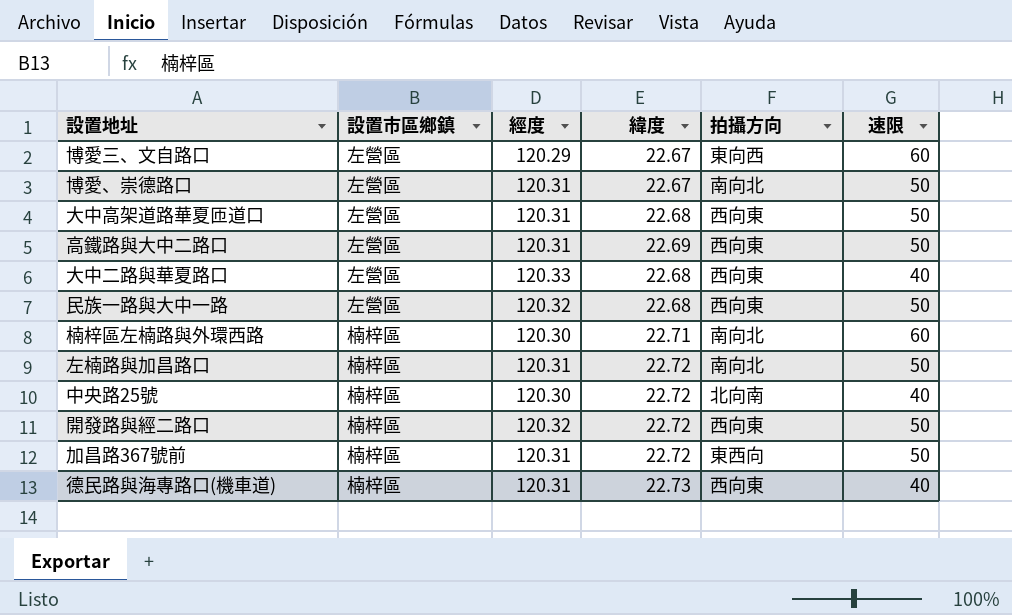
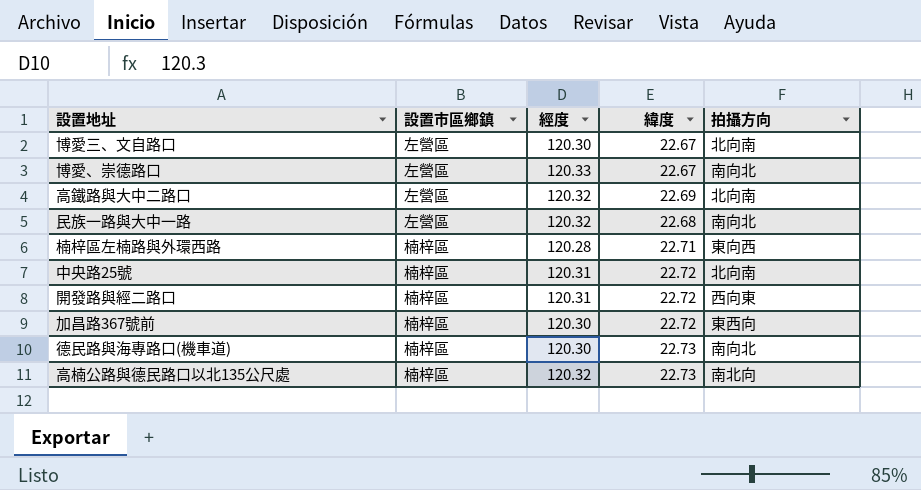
column 速限 | position: 6 -> none
row 大中高架道路華夏匝道口: 左營區 | 120.31 | 22.68 | 西向東 | 50 -> none
row 大中二路與華夏路口: 左營區 | 120.33 | 22.68 | 西向東 | 40 -> none
row 左楠路與加昌路口: 楠梓區 | 120.31 | 22.72 | 南向北 | 50 -> none
博愛三、文自路口 | 經度: 120.29 -> 120.30
博愛三、文自路口 | 拍攝方向: 東向西 -> 北向南
博愛、崇德路口 | 經度: 120.31 -> 120.33
高鐵路與大中二路口 | 經度: 120.31 -> 120.32
高鐵路與大中二路口 | 拍攝方向: 西向東 -> 北向南
民族一路與大中一路 | 拍攝方向: 西向東 -> 南向北
楠梓區左楠路與外環西路 | 經度: 120.30 -> 120.28
楠梓區左楠路與外環西路 | 拍攝方向: 南向北 -> 東向西
中央路25號 | 經度: 120.30 -> 120.31
開發路與經二路口 | 經度: 120.32 -> 120.31
加昌路367號前 | 經度: 120.31 -> 120.30
德民路與海專路口(機車道) | 經度: 120.31 -> 120.30
德民路與海專路口(機車道) | 拍攝方向: 西向東 -> 南向北
row 高楠公路與德民路口以北135公尺處: none -> 楠梓區 | 120.32 | 22.73 | 南北向

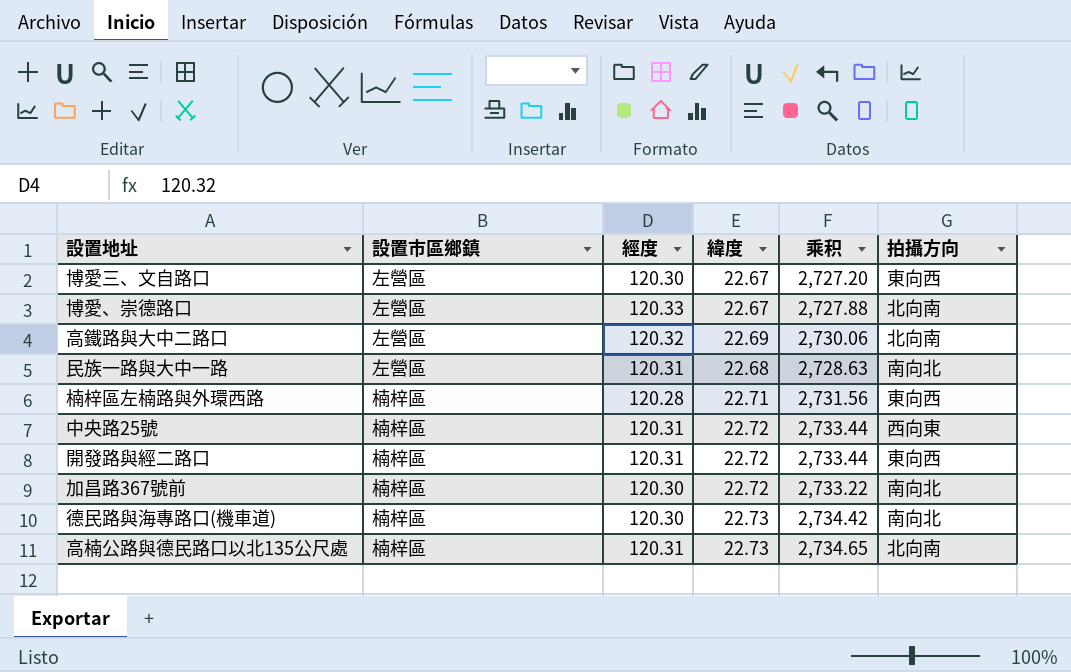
column 乘积 | formula: none -> [經度] * [緯度]
博愛三、文自路口 | 拍攝方向: 北向南 -> 東向西
博愛、崇德路口 | 拍攝方向: 南向北 -> 北向南
民族一路與大中一路 | 經度: 120.32 -> 120.31
中央路25號 | 拍攝方向: 北向南 -> 西向東
開發路與經二路口 | 拍攝方向: 西向東 -> 東向西
加昌路367號前 | 拍攝方向: 東西向 -> 南向北
高楠公路與德民路口以北135公尺處 | 經度: 120.32 -> 120.31
高楠公路與德民路口以北135公尺處 | 拍攝方向: 南北向 -> 北向南

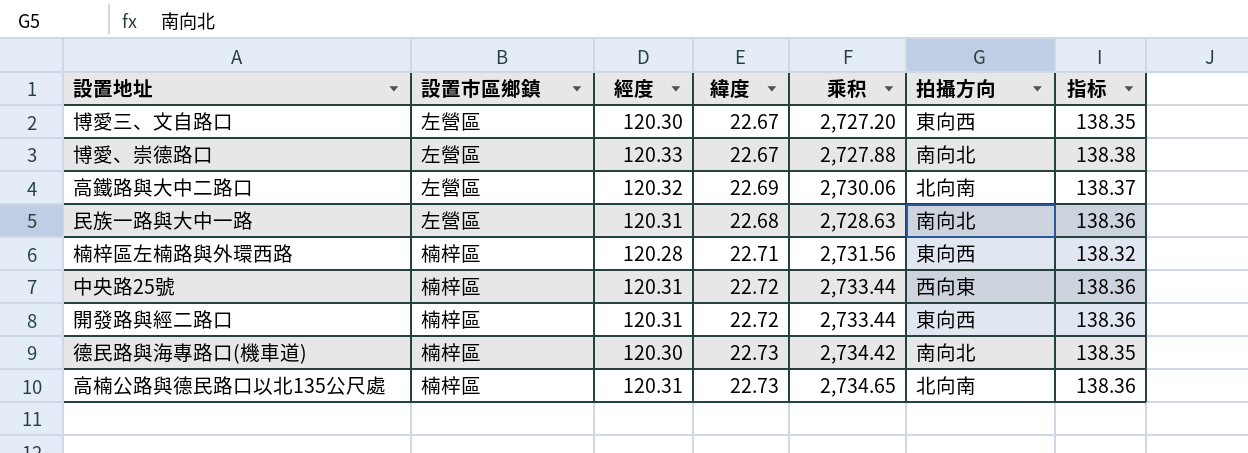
column 指标 | formula: none -> [經度] * 1.15
row 加昌路367號前: 楠梓區 | 120.30 | 22.72 | 2,733.22 | 南向北 -> none
博愛、崇德路口 | 拍攝方向: 北向南 -> 南向北

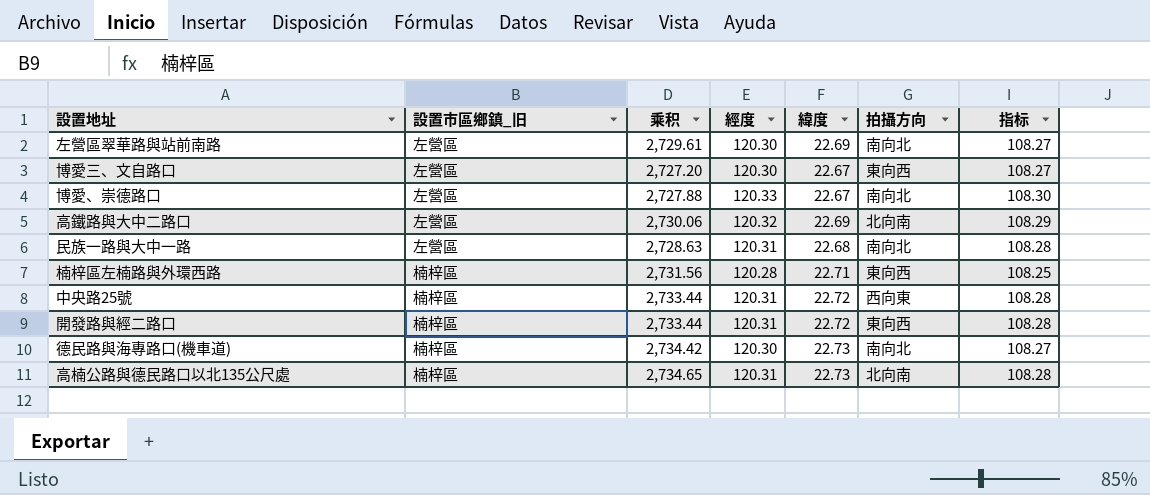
column name: 設置市區鄉鎮 -> 設置市區鄉鎮_旧
column 乘积 | position: 5 -> 3
column 指标 | formula: [經度] * 1.15 -> [經度] * 0.9
row 左營區翠華路與站前南路: none -> 左營區 | 2,729.61 | 120.30 | 22.69 | 南向北 | 108.27

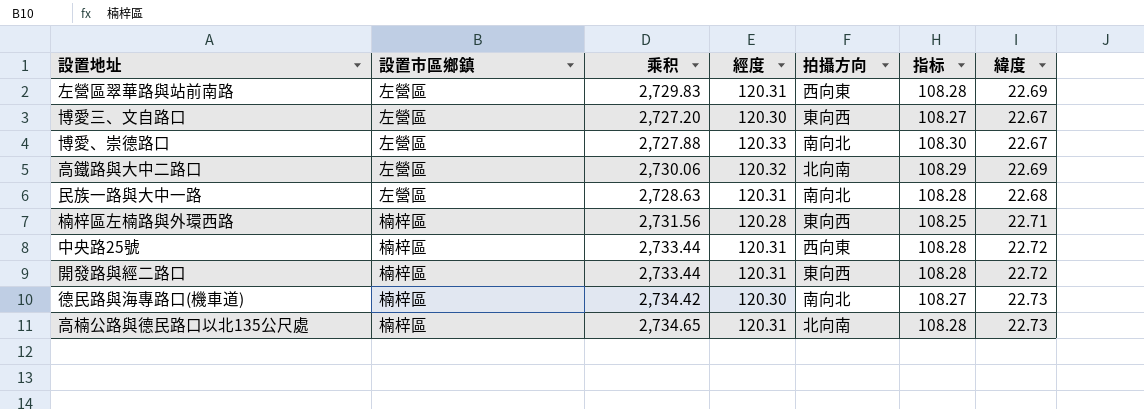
column name: 設置市區鄉鎮_旧 -> 設置市區鄉鎮
column 緯度 | position: 5 -> 7
左營區翠華路與站前南路 | 乘积: 2,729.61 -> 2,729.83
左營區翠華路與站前南路 | 經度: 120.30 -> 120.31
左營區翠華路與站前南路 | 拍攝方向: 南向北 -> 西向東
左營區翠華路與站前南路 | 指标: 108.27 -> 108.28

